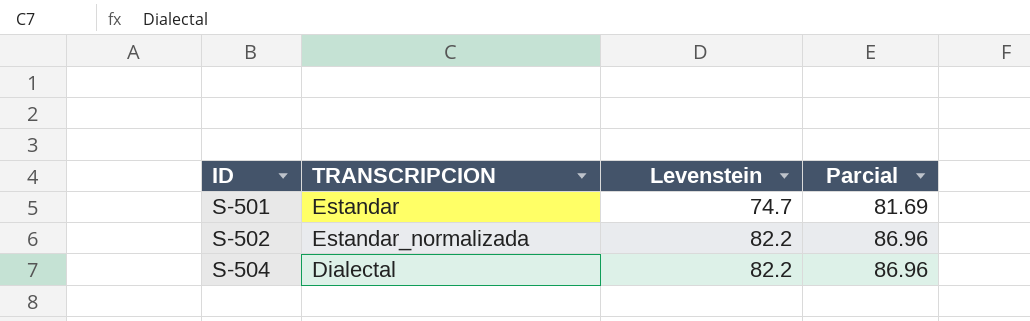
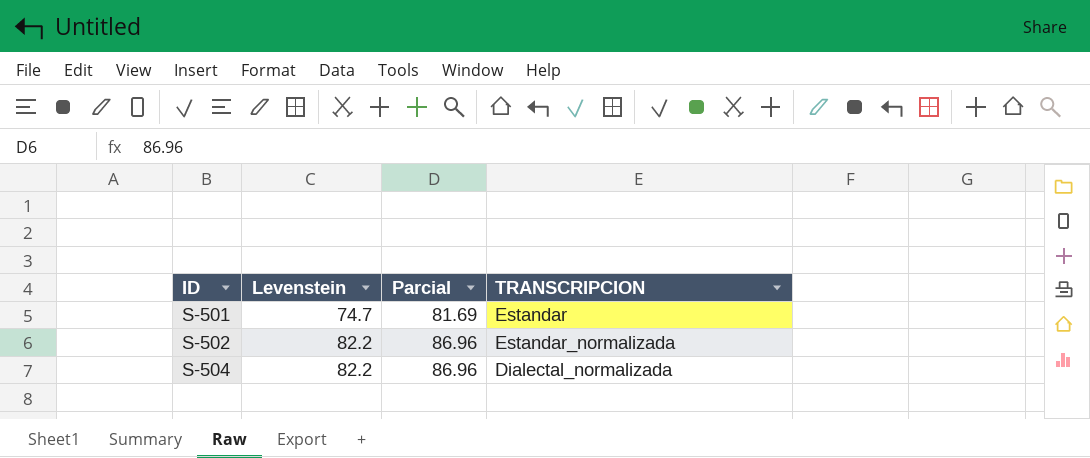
column TRANSCRIPCION | position: 2 -> 4
S-504 | TRANSCRIPCION: Dialectal -> Dialectal_normalizada

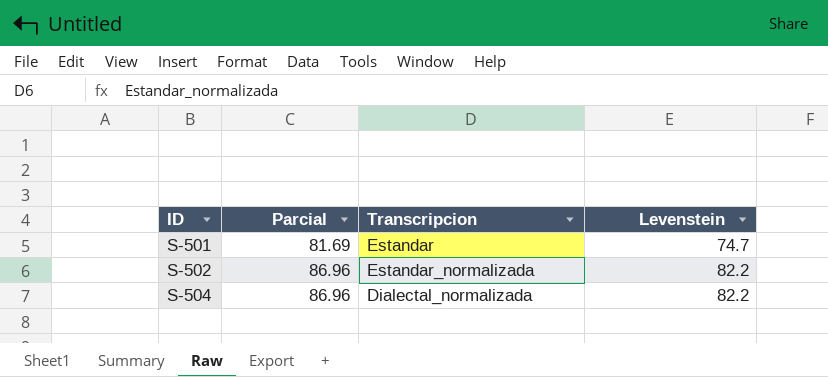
column name: TRANSCRIPCION -> Transcripcion
column Levenstein | position: 2 -> 4

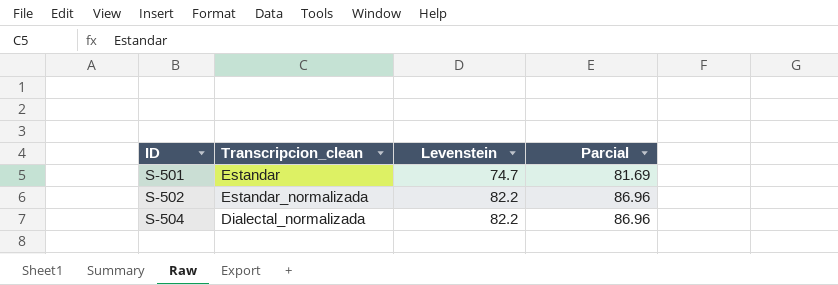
column name: Transcripcion -> Transcripcion_clean
column Parcial | position: 2 -> 4

